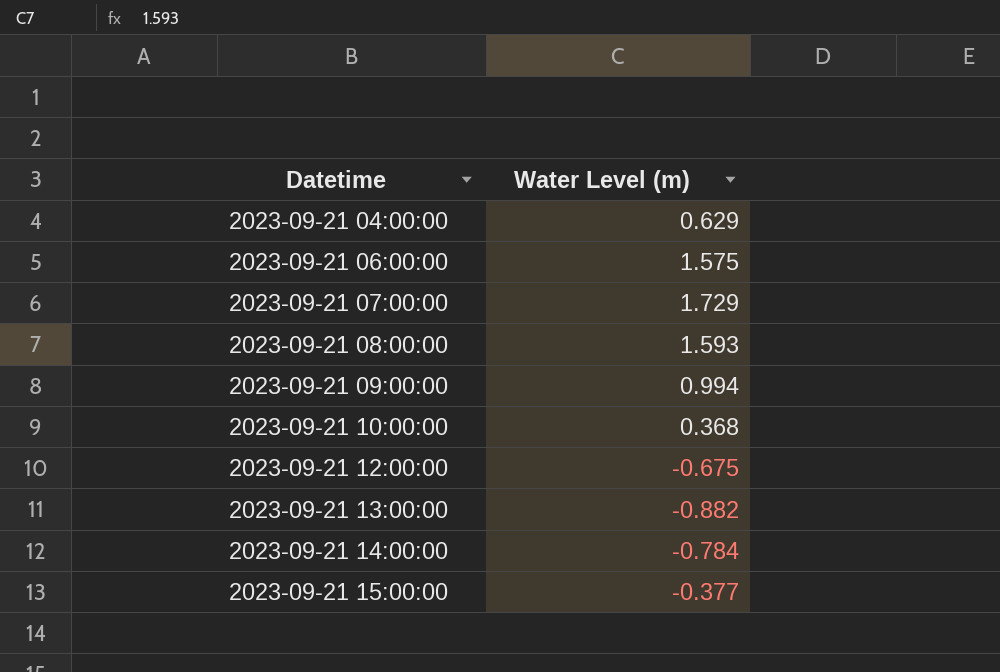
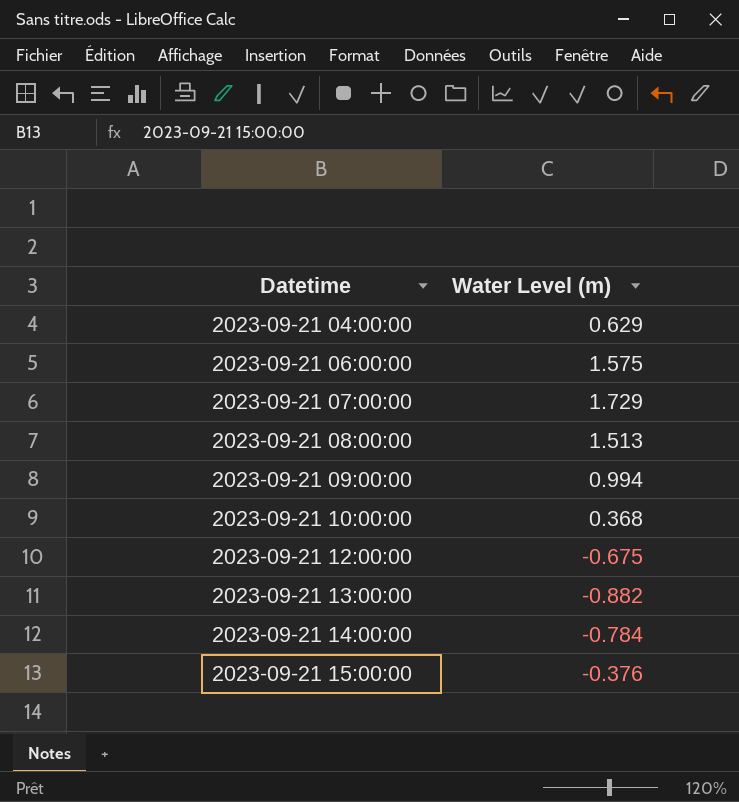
2023-09-21 08:00:00 | Water Level (m): 1.593 -> 1.513
2023-09-21 15:00:00 | Water Level (m): -0.377 -> -0.376

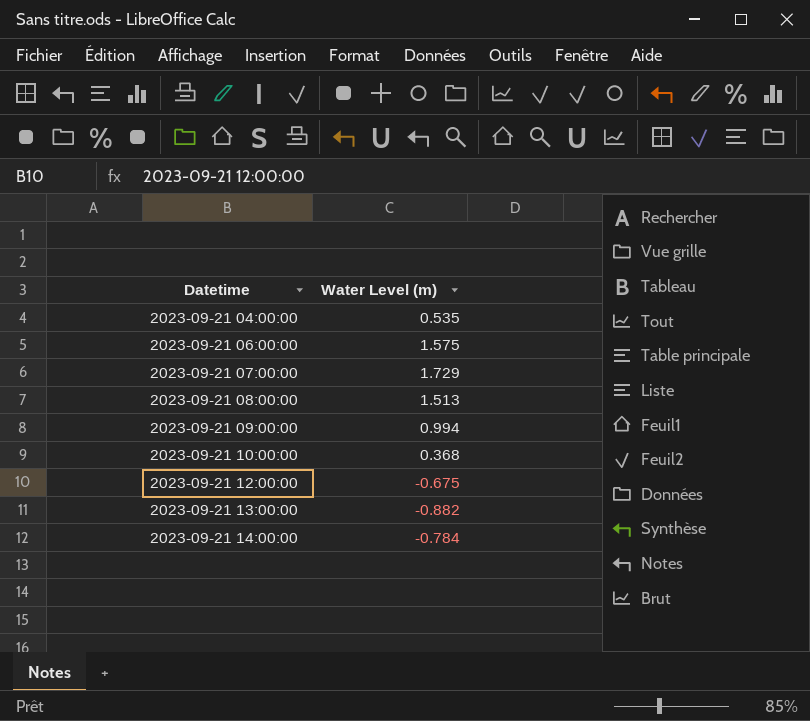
row 2023-09-21 15:00:00: -0.376 -> none
2023-09-21 04:00:00 | Water Level (m): 0.629 -> 0.535

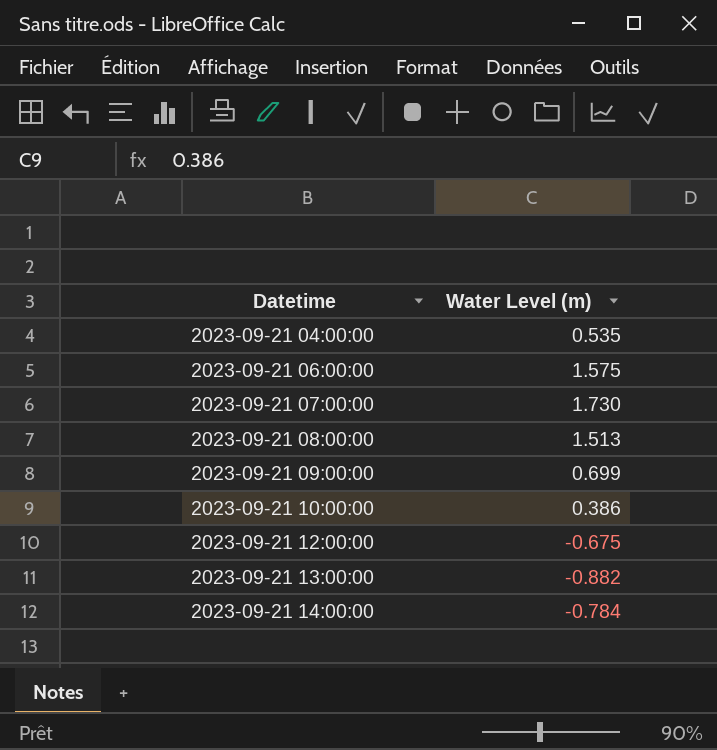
2023-09-21 07:00:00 | Water Level (m): 1.729 -> 1.730
2023-09-21 09:00:00 | Water Level (m): 0.994 -> 0.699
2023-09-21 10:00:00 | Water Level (m): 0.368 -> 0.386

